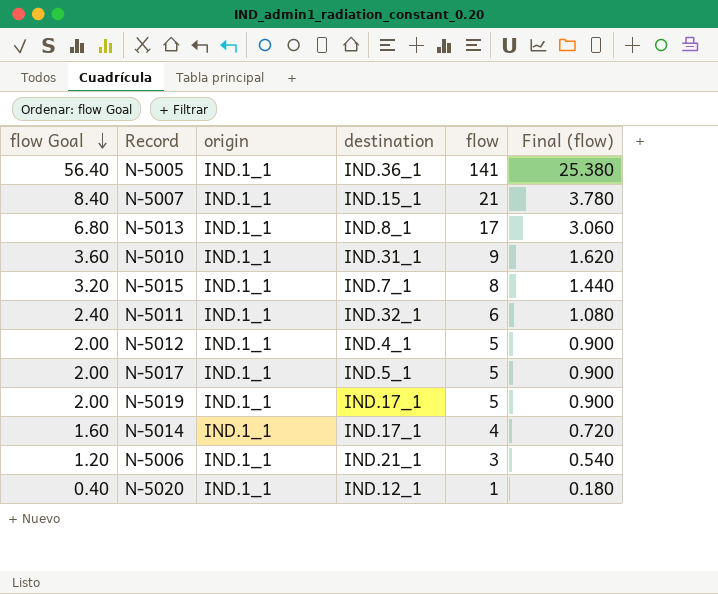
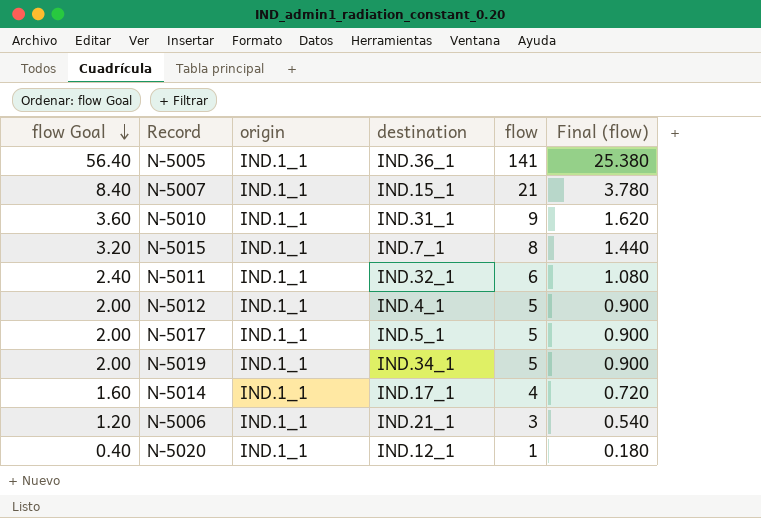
row N-5013: 6.80 | IND.1_1 | IND.8_1 | 17 | 3.060 -> none
N-5019 | destination: IND.17_1 -> IND.34_1

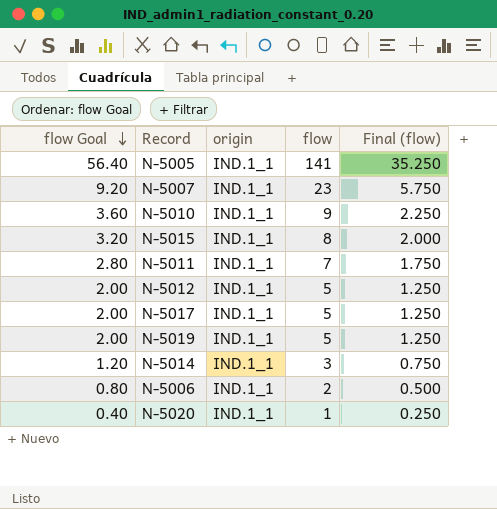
column destination | position: 4 -> none
column Final (flow) | formula: [flow] * 0.18 -> [flow] * 0.25
N-5007 | flow Goal: 8.40 -> 9.20
N-5007 | flow: 21 -> 23
N-5011 | flow Goal: 2.40 -> 2.80
N-5011 | flow: 6 -> 7
N-5014 | flow Goal: 1.60 -> 1.20
N-5014 | flow: 4 -> 3
N-5006 | flow Goal: 1.20 -> 0.80
N-5006 | flow: 3 -> 2

